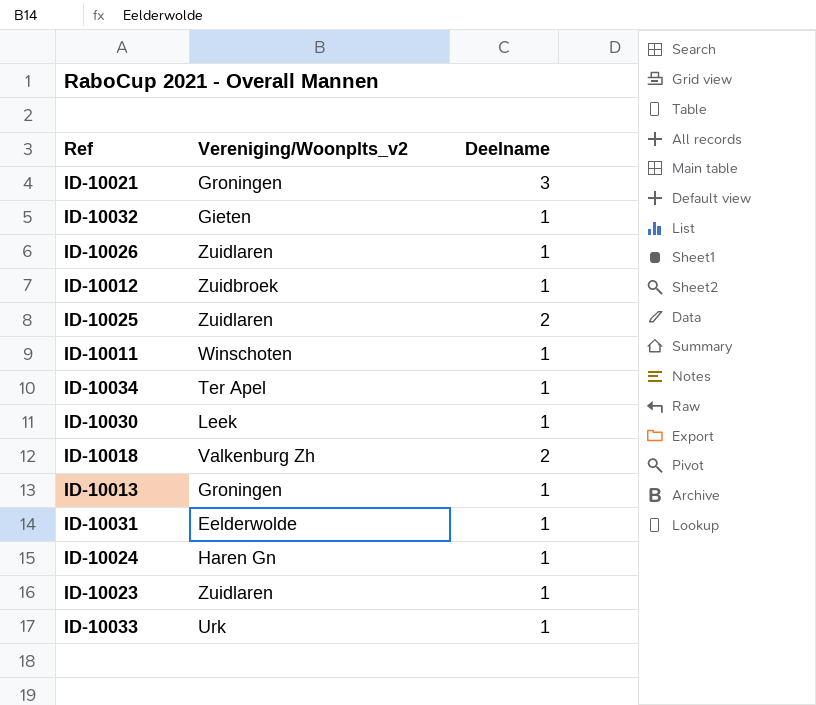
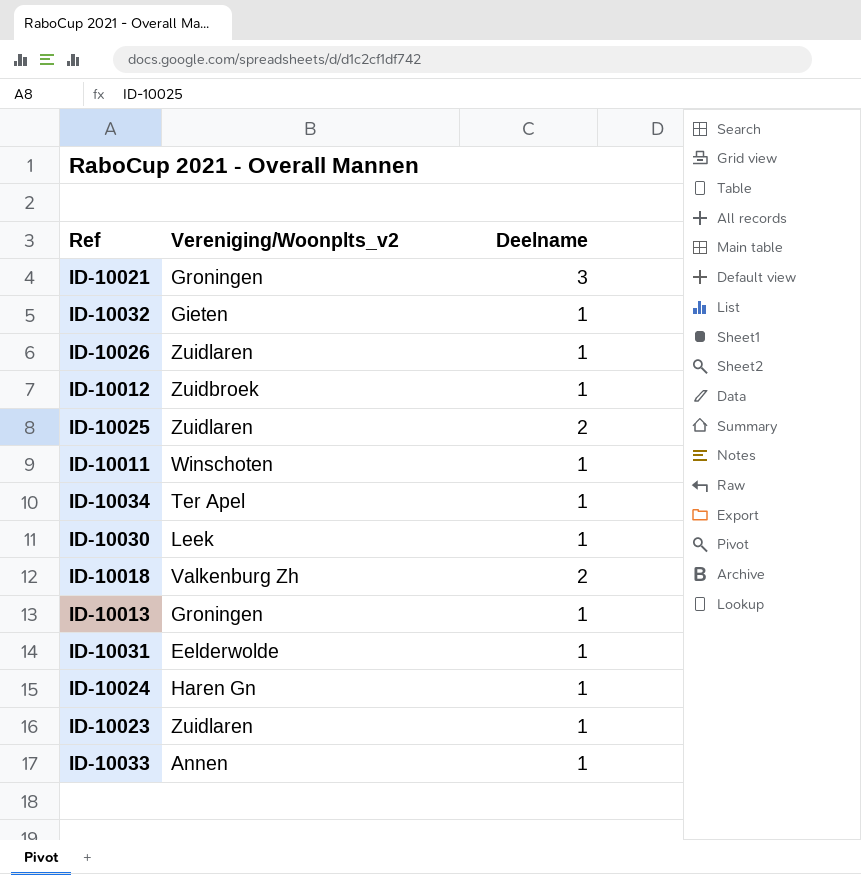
ID-10033 | Vereniging/Woonplts_v2: Urk -> Annen

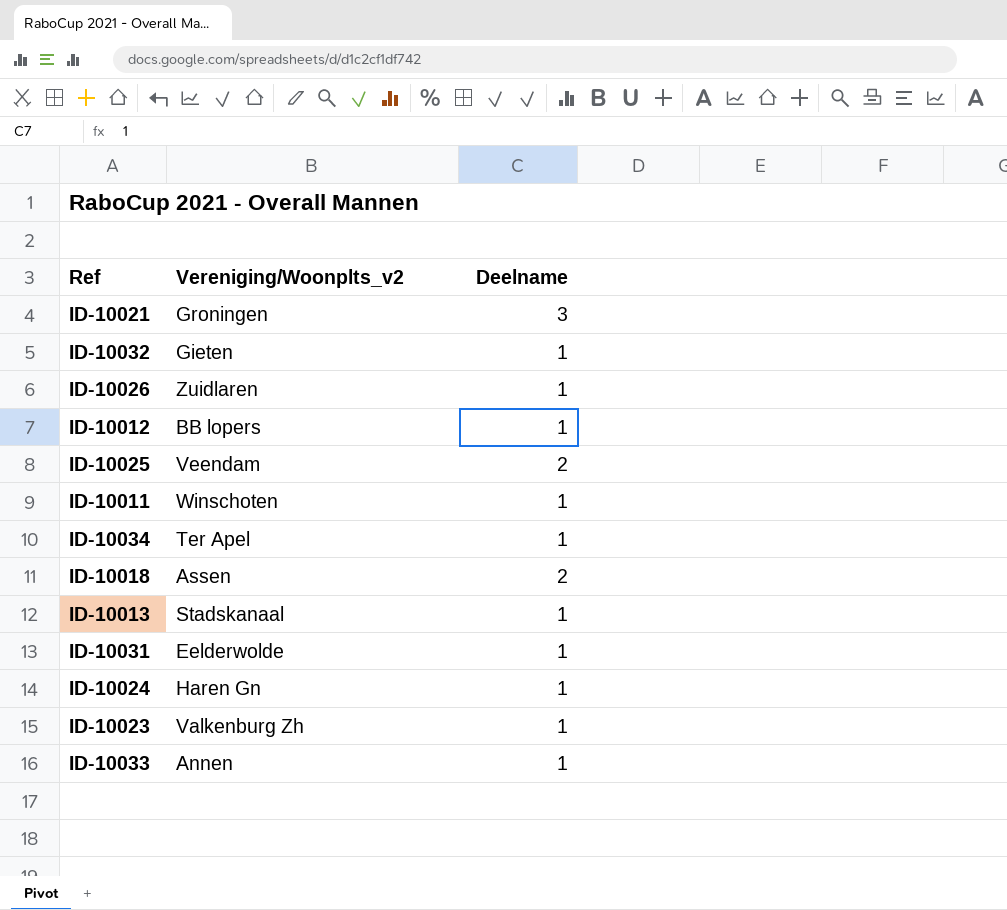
row ID-10030: Leek | 1 -> none
ID-10012 | Vereniging/Woonplts_v2: Zuidbroek -> BB lopers
ID-10025 | Vereniging/Woonplts_v2: Zuidlaren -> Veendam
ID-10018 | Vereniging/Woonplts_v2: Valkenburg Zh -> Assen
ID-10013 | Vereniging/Woonplts_v2: Groningen -> Stadskanaal
ID-10023 | Vereniging/Woonplts_v2: Zuidlaren -> Valkenburg Zh

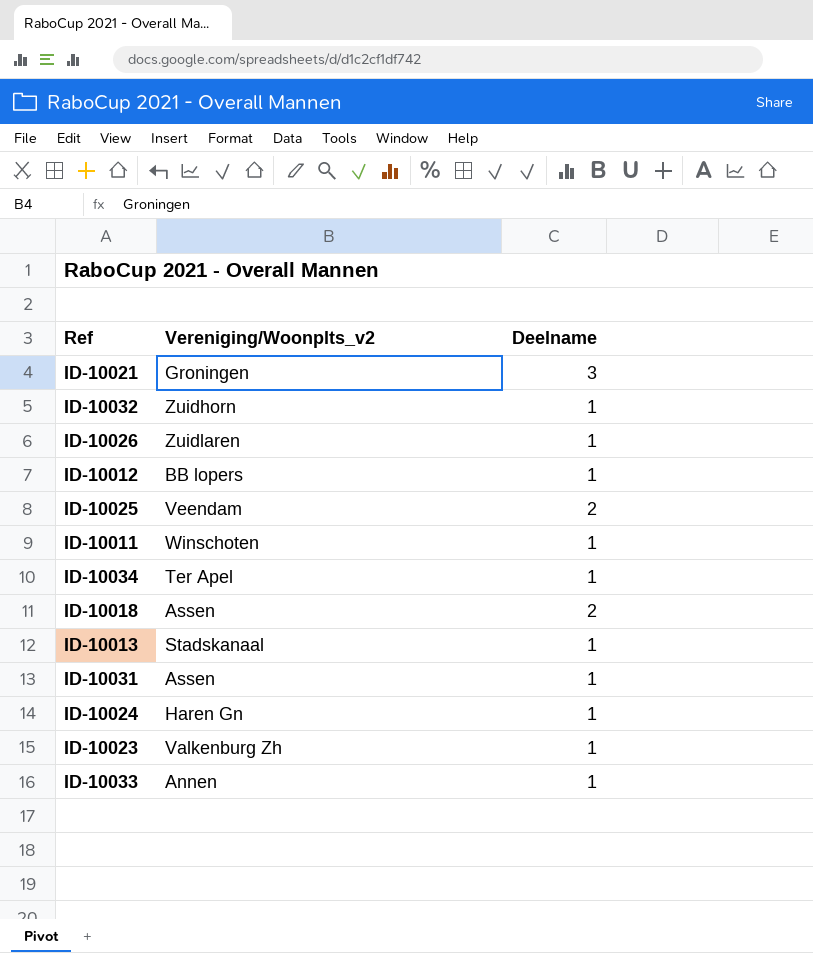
ID-10032 | Vereniging/Woonplts_v2: Gieten -> Zuidhorn
ID-10031 | Vereniging/Woonplts_v2: Eelderwolde -> Assen

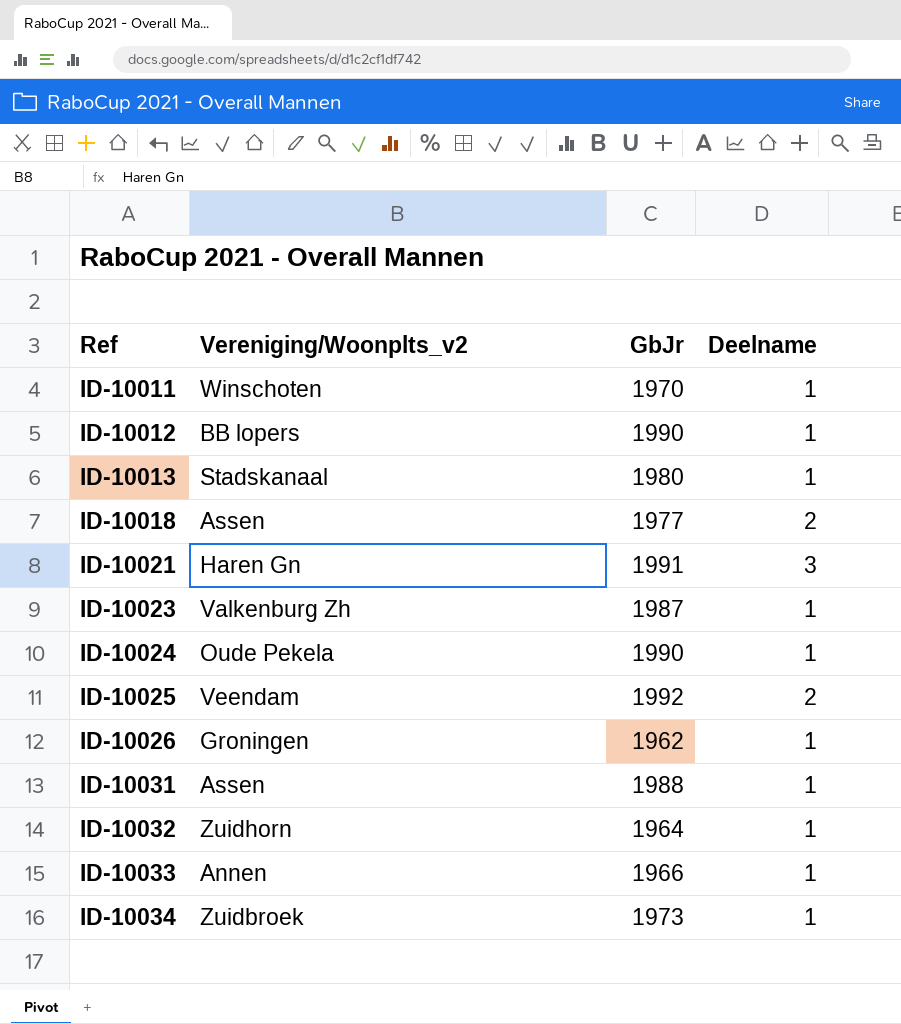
row order: none -> Ref ascending
column GbJr | position: none -> 3
ID-10021 | Vereniging/Woonplts_v2: Groningen -> Haren Gn
ID-10024 | Vereniging/Woonplts_v2: Haren Gn -> Oude Pekela
ID-10026 | Vereniging/Woonplts_v2: Zuidlaren -> Groningen
ID-10034 | Vereniging/Woonplts_v2: Ter Apel -> Zuidbroek

